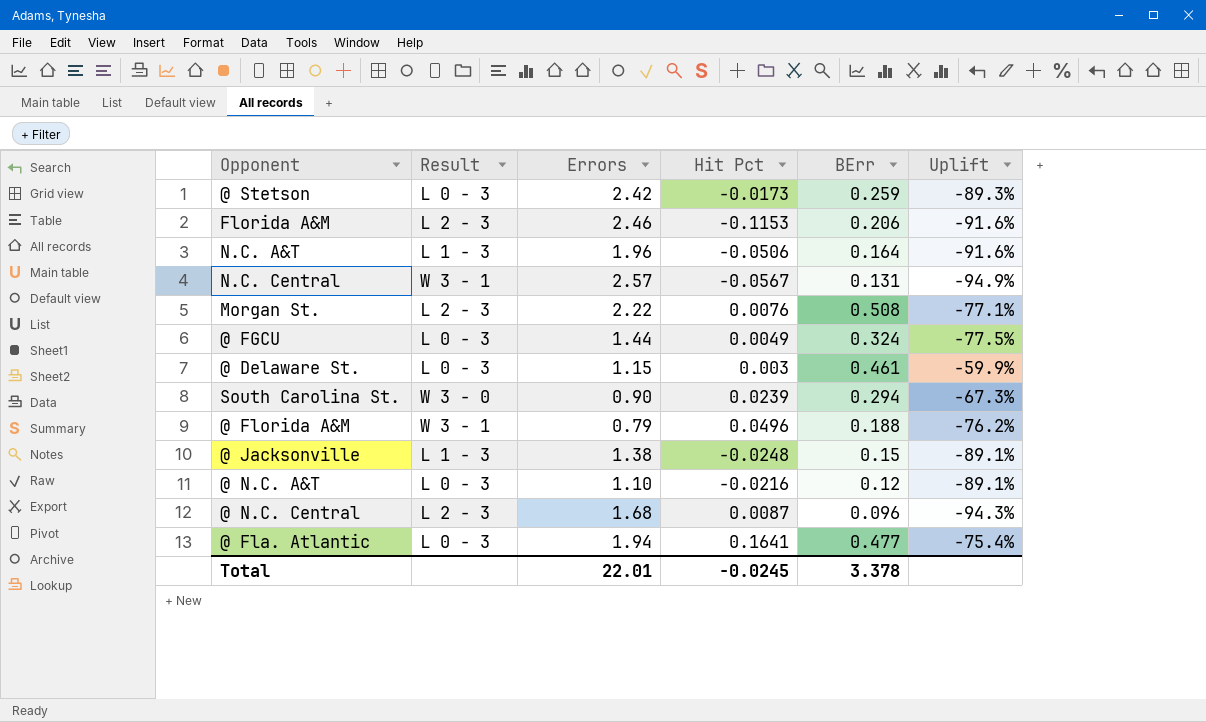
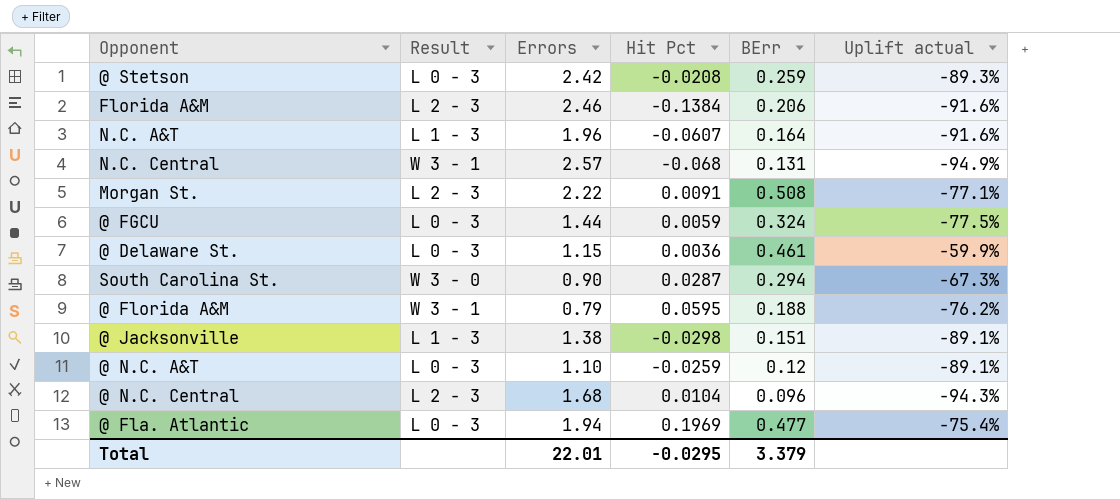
column name: Uplift -> Uplift actual
@ Stetson | Hit Pct: -0.0173 -> -0.0208
Florida A&M | Hit Pct: -0.1153 -> -0.1384
N.C. A&T | Hit Pct: -0.0506 -> -0.0607
N.C. Central | Hit Pct: -0.0567 -> -0.068
Morgan St. | Hit Pct: 0.0076 -> 0.0091
@ FGCU | Hit Pct: 0.0049 -> 0.0059
@ Delaware St. | Hit Pct: 0.003 -> 0.0036
South Carolina St. | Hit Pct: 0.0239 -> 0.0287
@ Florida A&M | Hit Pct: 0.0496 -> 0.0595
@ Jacksonville | Hit Pct: -0.0248 -> -0.0298
@ Jacksonville | BErr: 0.15 -> 0.151
@ N.C. A&T | Hit Pct: -0.0216 -> -0.0259
@ N.C. Central | Hit Pct: 0.0087 -> 0.0104
@ Fla. Atlantic | Hit Pct: 0.1641 -> 0.1969
Total | Hit Pct: -0.0245 -> -0.0295
Total | BErr: 3.378 -> 3.379

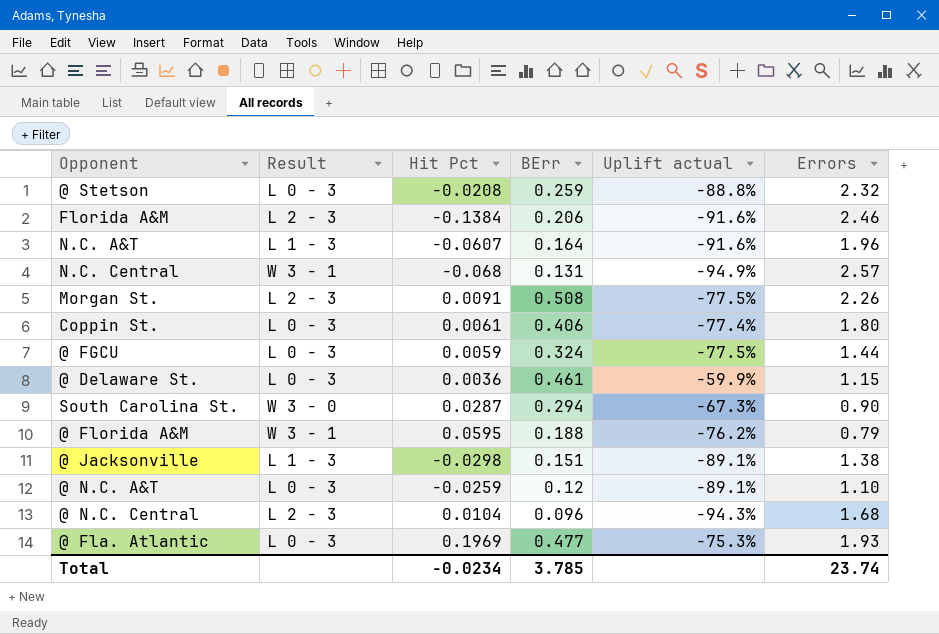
column Errors | position: 3 -> 6
@ Stetson | Uplift actual: -89.3% -> -88.8%
@ Stetson | Errors: 2.42 -> 2.32
Morgan St. | Uplift actual: -77.1% -> -77.5%
Morgan St. | Errors: 2.22 -> 2.26
row Coppin St.: none -> L 0 - 3 | 0.0061 | 0.406 | -77.4% | 1.80
@ Fla. Atlantic | Uplift actual: -75.4% -> -75.3%
@ Fla. Atlantic | Errors: 1.94 -> 1.93
Total | Hit Pct: -0.0295 -> -0.0234
Total | BErr: 3.379 -> 3.785
Total | Errors: 22.01 -> 23.74

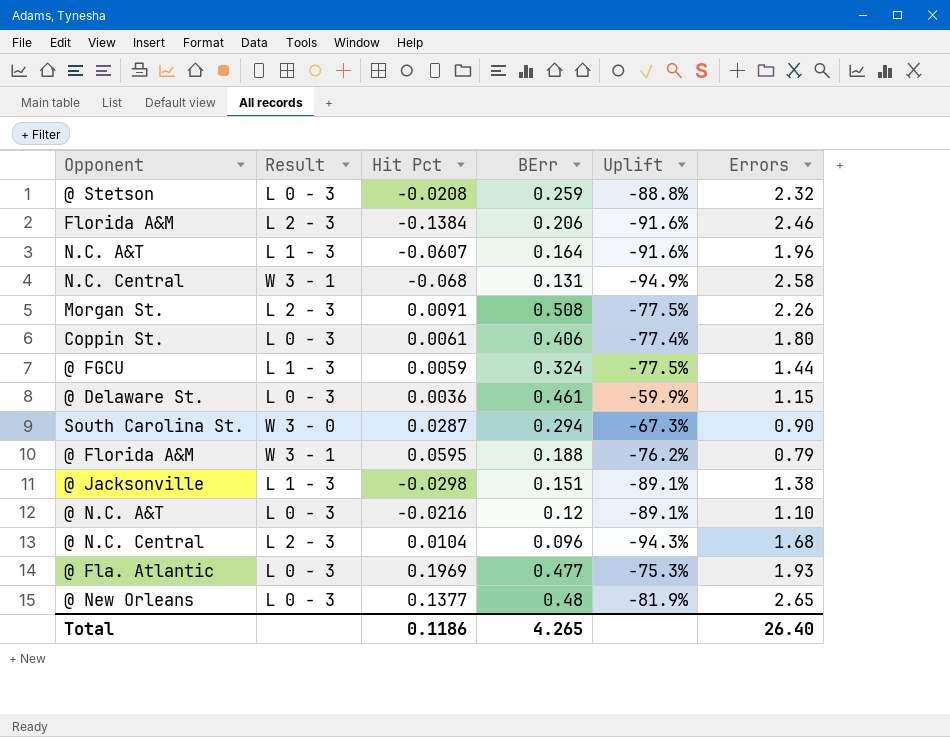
column name: Uplift actual -> Uplift
N.C. Central | Errors: 2.57 -> 2.58
@ FGCU | Result: L 0 - 3 -> L 1 - 3
@ N.C. A&T | Hit Pct: -0.0259 -> -0.0216
row @ New Orleans: none -> L 0 - 3 | 0.1377 | 0.48 | -81.9% | 2.65
Total | Hit Pct: -0.0234 -> 0.1186
Total | BErr: 3.785 -> 4.265
Total | Errors: 23.74 -> 26.40

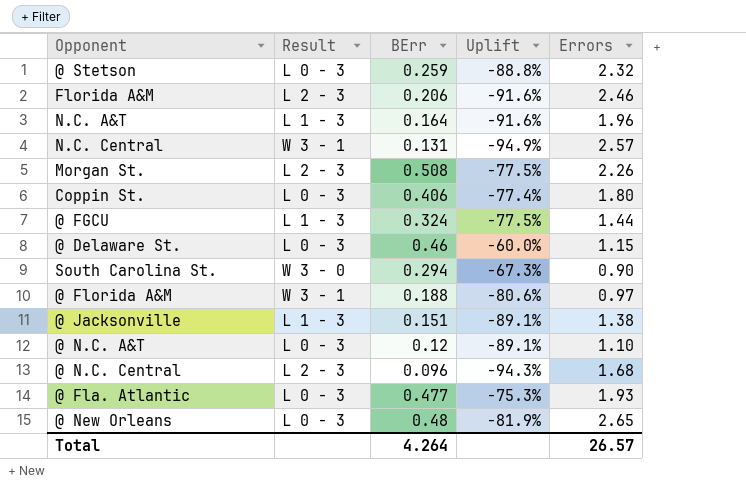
column Hit Pct | position: 3 -> none
N.C. Central | Errors: 2.58 -> 2.57
@ Delaware St. | BErr: 0.461 -> 0.46
@ Delaware St. | Uplift: -59.9% -> -60.0%
@ Florida A&M | Uplift: -76.2% -> -80.6%
@ Florida A&M | Errors: 0.79 -> 0.97
Total | BErr: 4.265 -> 4.264
Total | Errors: 26.40 -> 26.57

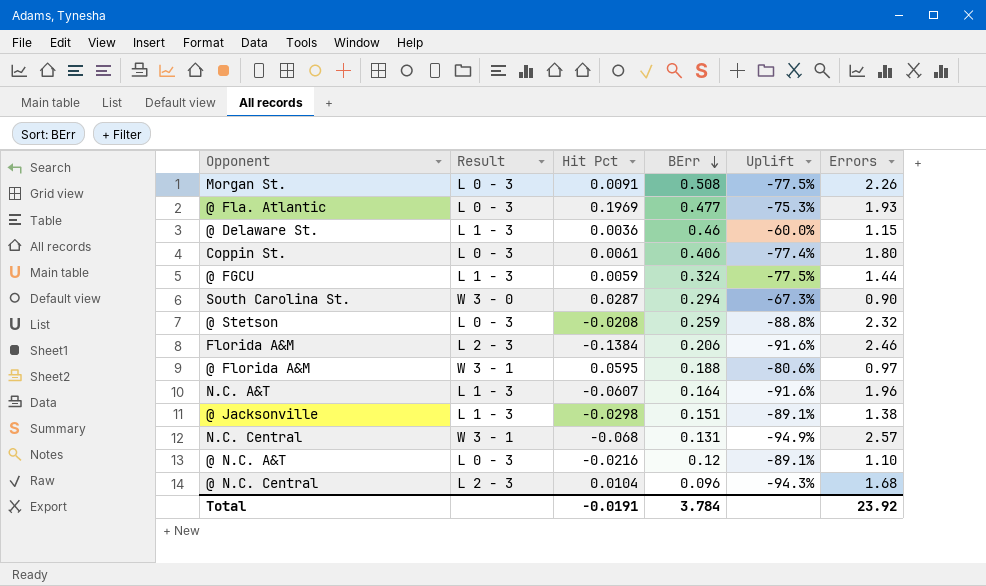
row order: none -> BErr descending
column Hit Pct | position: none -> 3
row @ New Orleans: L 0 - 3 | 0.48 | -81.9% | 2.65 -> none
Morgan St. | Result: L 2 - 3 -> L 0 - 3
@ Delaware St. | Result: L 0 - 3 -> L 1 - 3
Total | BErr: 4.264 -> 3.784
Total | Errors: 26.57 -> 23.92

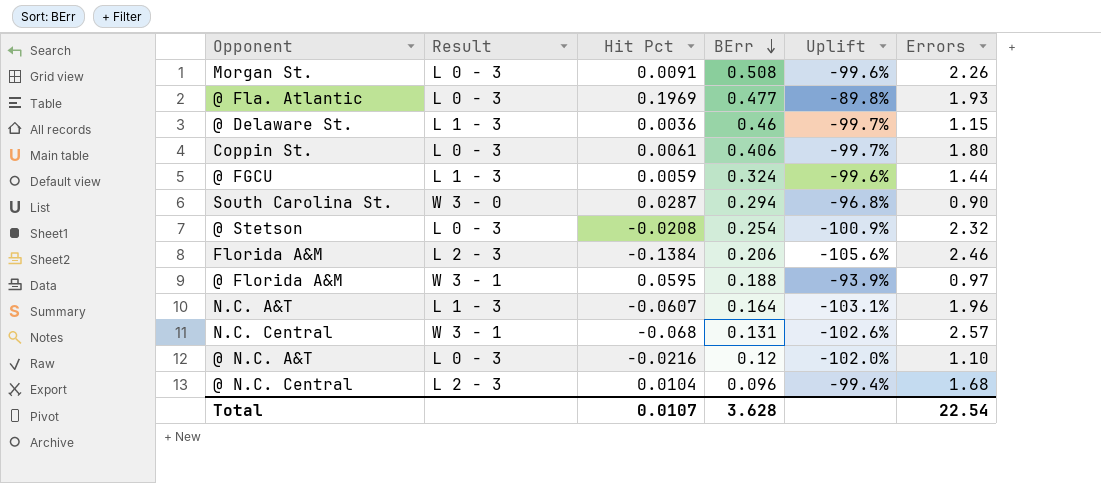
column Uplift | formula: ([BErr] - [Errors]) / [Errors] -> ([Hit Pct] - [Errors]) / [Errors]
row @ Jacksonville: L 1 - 3 | -0.0298 | 0.151 | -89.1% | 1.38 -> none
@ Stetson | BErr: 0.259 -> 0.254
Total | Hit Pct: -0.0191 -> 0.0107
Total | BErr: 3.784 -> 3.628
Total | Errors: 23.92 -> 22.54

